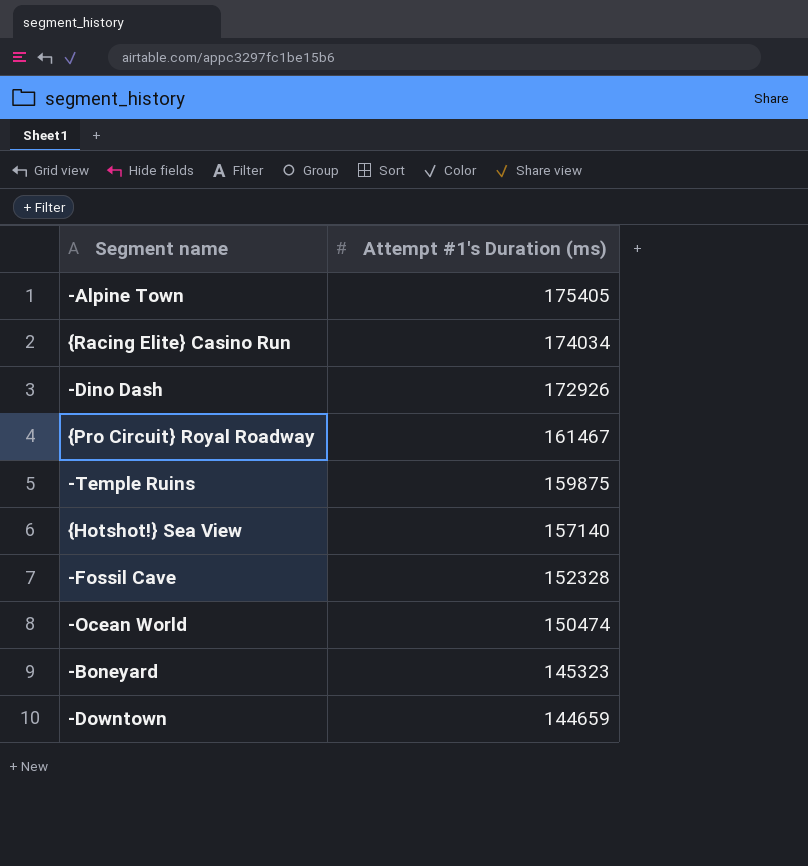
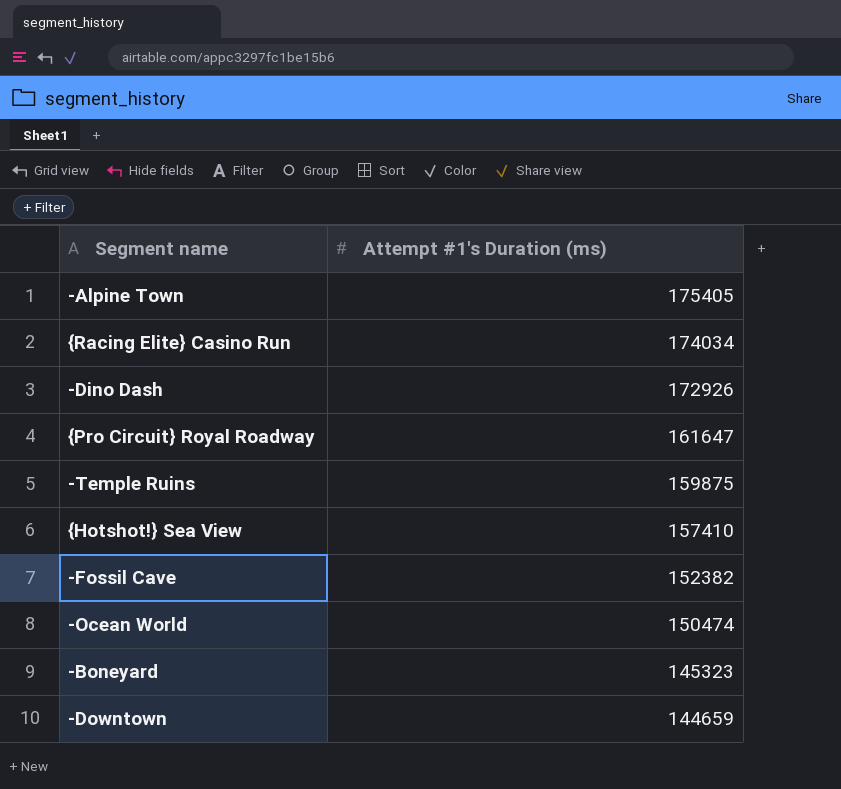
{Pro Circuit} Royal Roadway | Attempt #1's Duration (ms): 161467 -> 161647
{Hotshot!} Sea View | Attempt #1's Duration (ms): 157140 -> 157410
-Fossil Cave | Attempt #1's Duration (ms): 152328 -> 152382

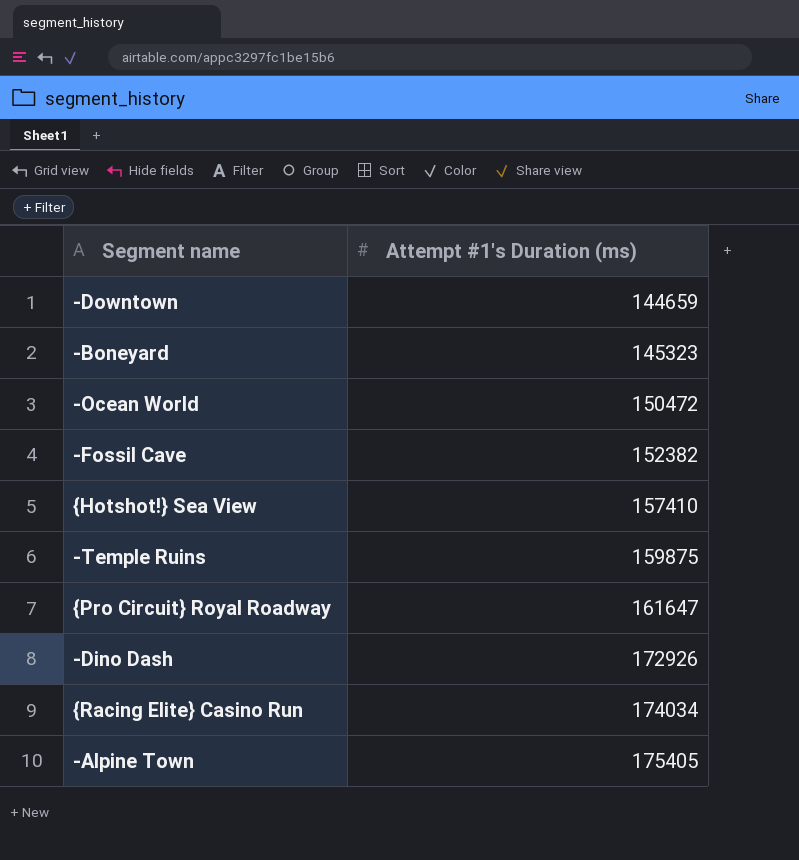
row order: Attempt #1's Duration (ms) descending -> Attempt #1's Duration (ms) ascending
-Ocean World | Attempt #1's Duration (ms): 150474 -> 150472

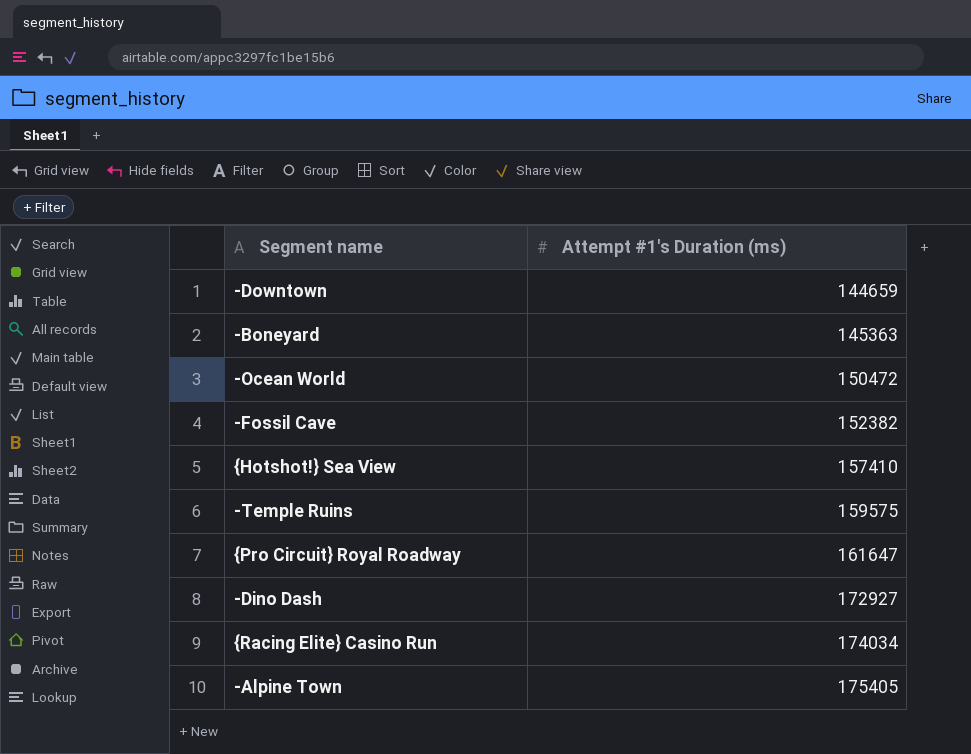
-Boneyard | Attempt #1's Duration (ms): 145323 -> 145363
-Temple Ruins | Attempt #1's Duration (ms): 159875 -> 159575
-Dino Dash | Attempt #1's Duration (ms): 172926 -> 172927

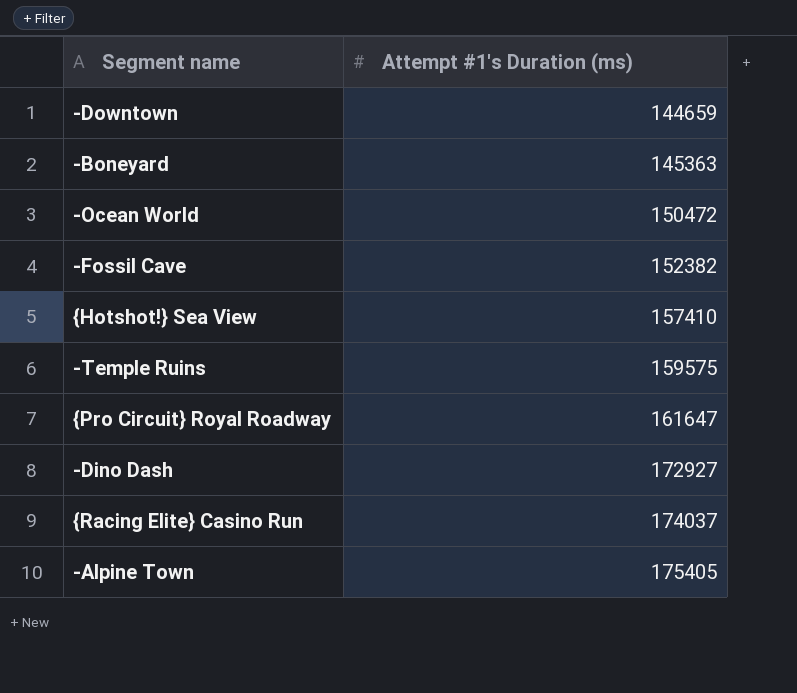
{Racing Elite} Casino Run | Attempt #1's Duration (ms): 174034 -> 174037

